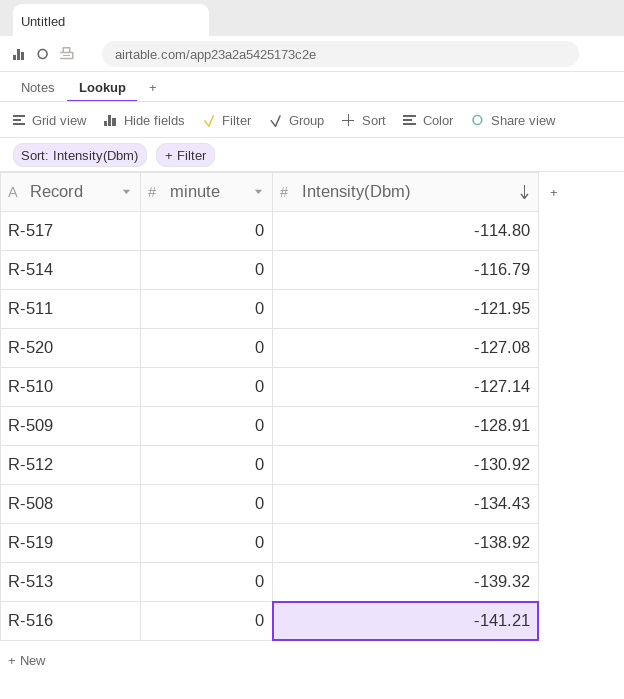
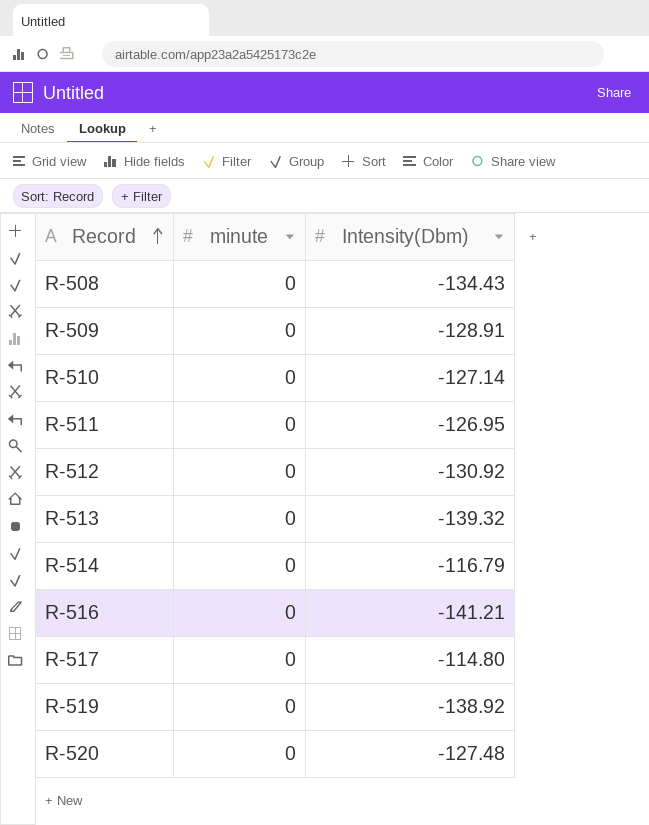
row order: Intensity(Dbm) descending -> Record ascending
R-511 | Intensity(Dbm): -121.95 -> -126.95
R-520 | Intensity(Dbm): -127.08 -> -127.48

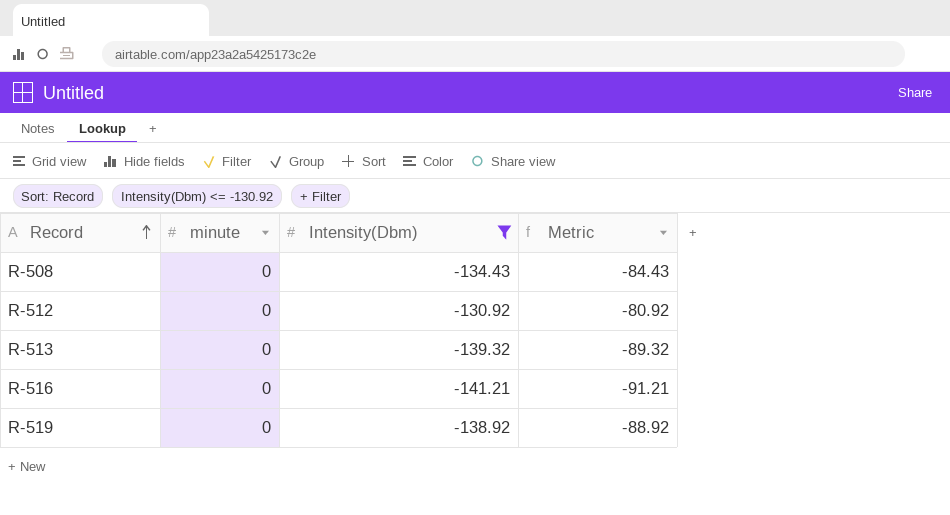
filter: none -> Intensity(Dbm) <= -130.92
column Metric | formula: none -> [Intensity(Dbm)] + 50

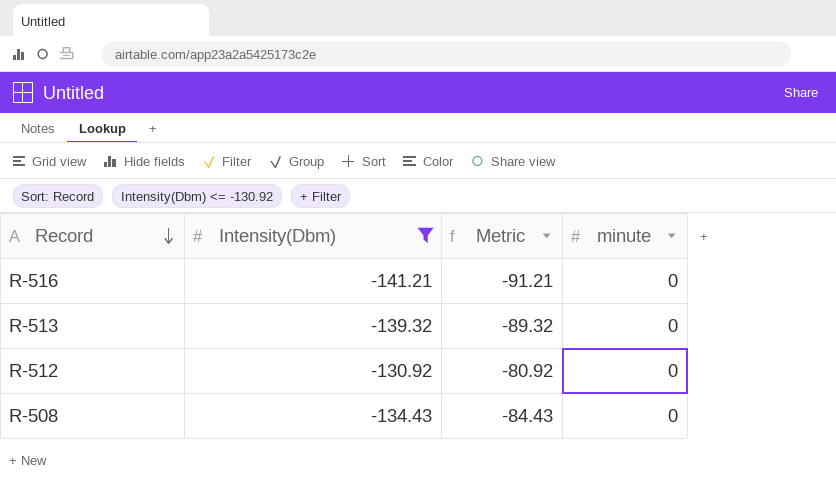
row order: Record ascending -> Record descending
column minute | position: 2 -> 4
row R-519: 0 | -138.92 | -88.92 -> none

